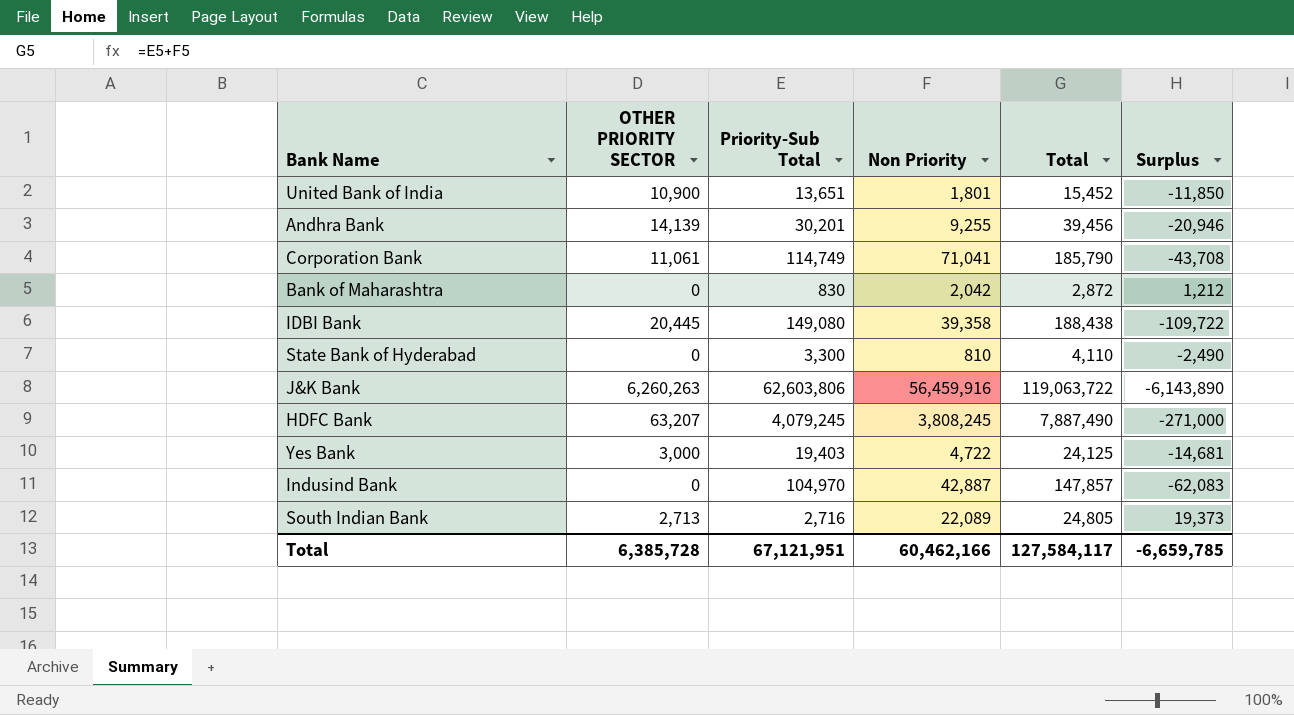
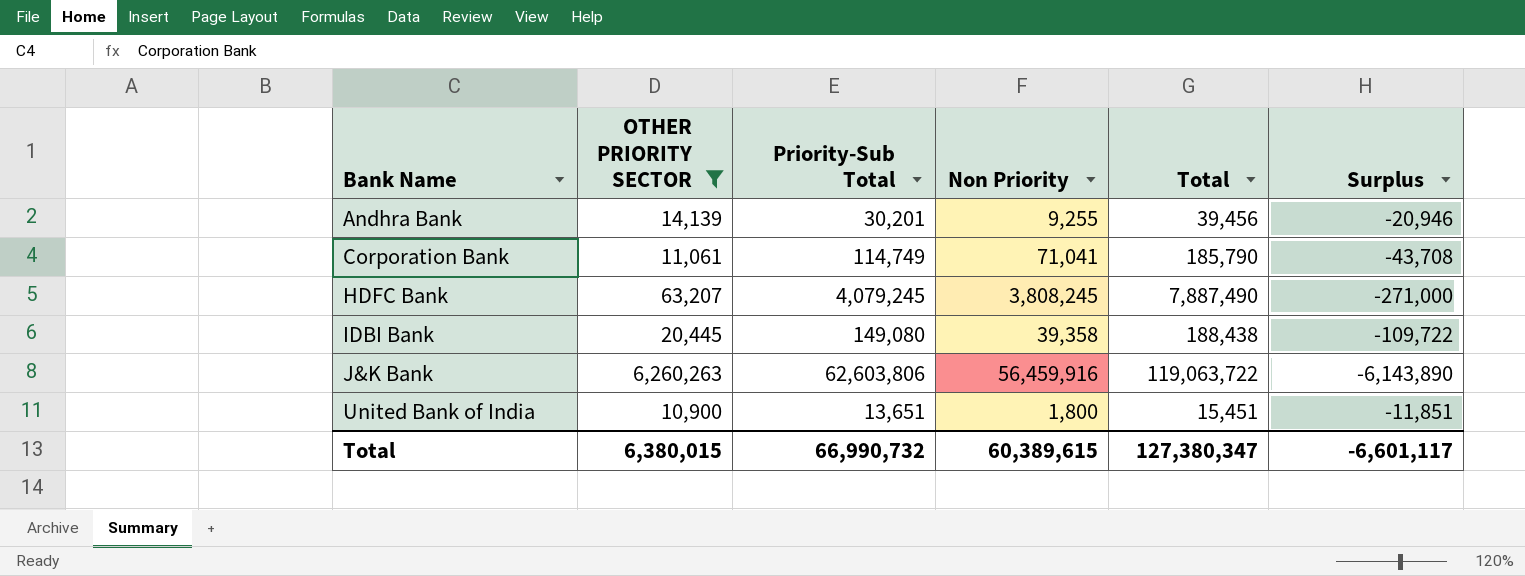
filter: none -> OTHER PRIORITY SECTOR >= 10,900
row order: none -> Bank Name ascending
United Bank of India | Non Priority: 1,801 -> 1,800
United Bank of India | Total: 15,452 -> 15,451
United Bank of India | Surplus: -11,850 -> -11,851
Total | OTHER PRIORITY SECTOR: 6,385,728 -> 6,380,015
Total | Priority-Sub Total: 67,121,951 -> 66,990,732
Total | Non Priority: 60,462,166 -> 60,389,615
Total | Total: 127,584,117 -> 127,380,347
Total | Surplus: -6,659,785 -> -6,601,117

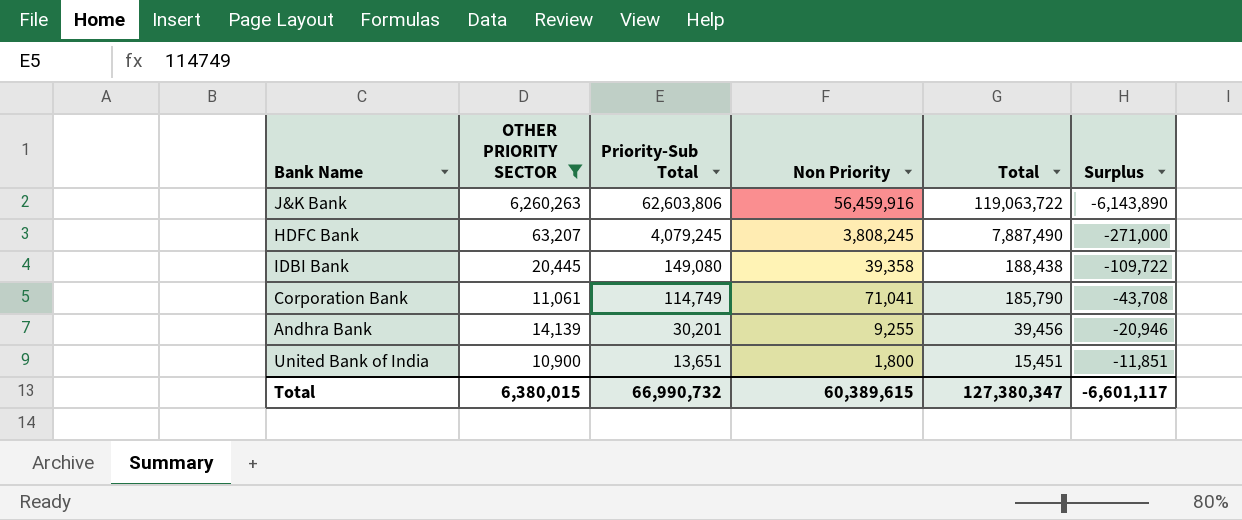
row order: Bank Name ascending -> Priority-Sub Total descending

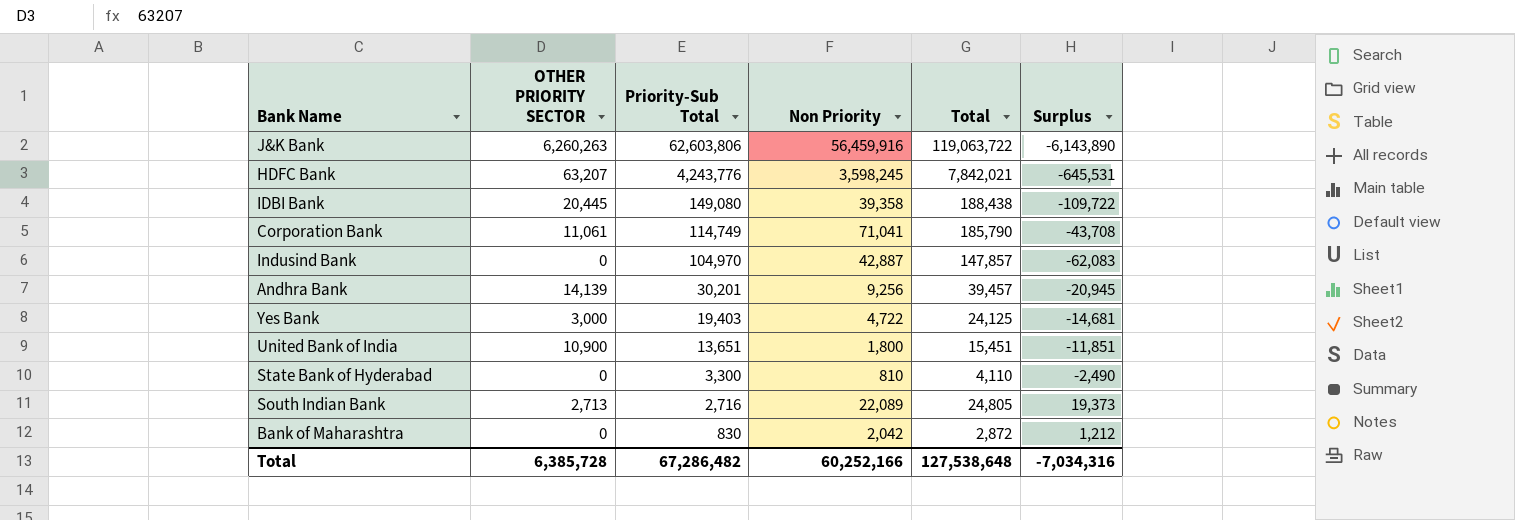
filter: OTHER PRIORITY SECTOR >= 10,900 -> none
HDFC Bank | Priority-Sub Total: 4,079,245 -> 4,243,776
HDFC Bank | Non Priority: 3,808,245 -> 3,598,245
HDFC Bank | Total: 7,887,490 -> 7,842,021
HDFC Bank | Surplus: -271,000 -> -645,531
Andhra Bank | Non Priority: 9,255 -> 9,256
Andhra Bank | Total: 39,456 -> 39,457
Andhra Bank | Surplus: -20,946 -> -20,945
Total | OTHER PRIORITY SECTOR: 6,380,015 -> 6,385,728
Total | Priority-Sub Total: 66,990,732 -> 67,286,482
Total | Non Priority: 60,389,615 -> 60,252,166
Total | Total: 127,380,347 -> 127,538,648
Total | Surplus: -6,601,117 -> -7,034,316

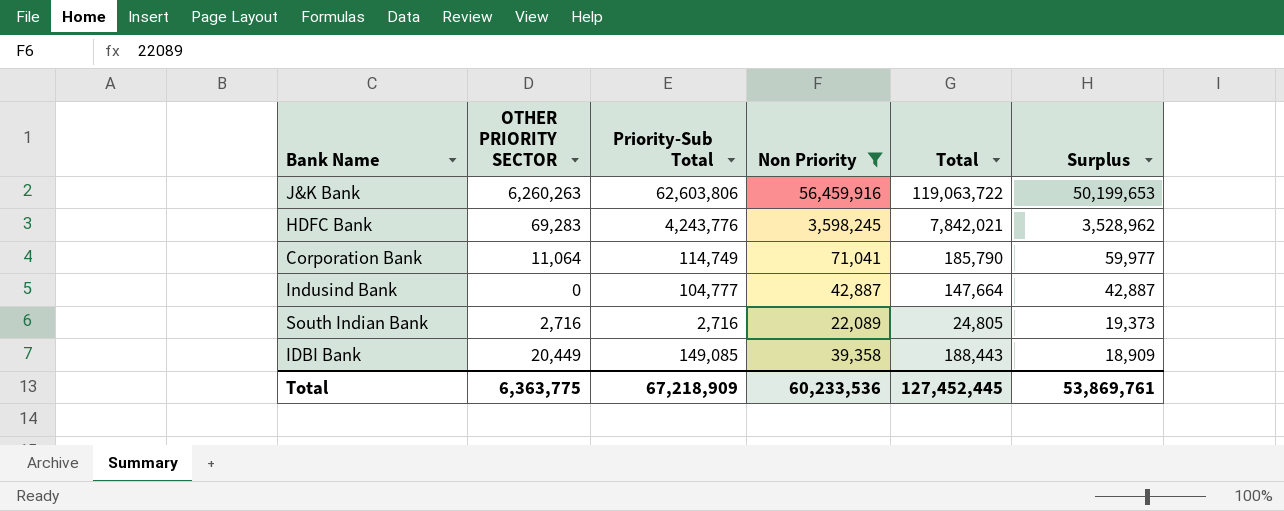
filter: none -> Non Priority >= 22,089
row order: Priority-Sub Total descending -> Surplus descending
column Surplus | formula: [Non Priority] - [Priority-Sub Total] -> [Non Priority] - [OTHER PRIORITY SECTOR]
HDFC Bank | OTHER PRIORITY SECTOR: 63,207 -> 69,283
Corporation Bank | OTHER PRIORITY SECTOR: 11,061 -> 11,064
Indusind Bank | Priority-Sub Total: 104,970 -> 104,777
Indusind Bank | Total: 147,857 -> 147,664
South Indian Bank | OTHER PRIORITY SECTOR: 2,713 -> 2,716
IDBI Bank | OTHER PRIORITY SECTOR: 20,445 -> 20,449
IDBI Bank | Priority-Sub Total: 149,080 -> 149,085
IDBI Bank | Total: 188,438 -> 188,443
Total | OTHER PRIORITY SECTOR: 6,385,728 -> 6,363,775
Total | Priority-Sub Total: 67,286,482 -> 67,218,909
Total | Non Priority: 60,252,166 -> 60,233,536
Total | Total: 127,538,648 -> 127,452,445
Total | Surplus: -7,034,316 -> 53,869,761

